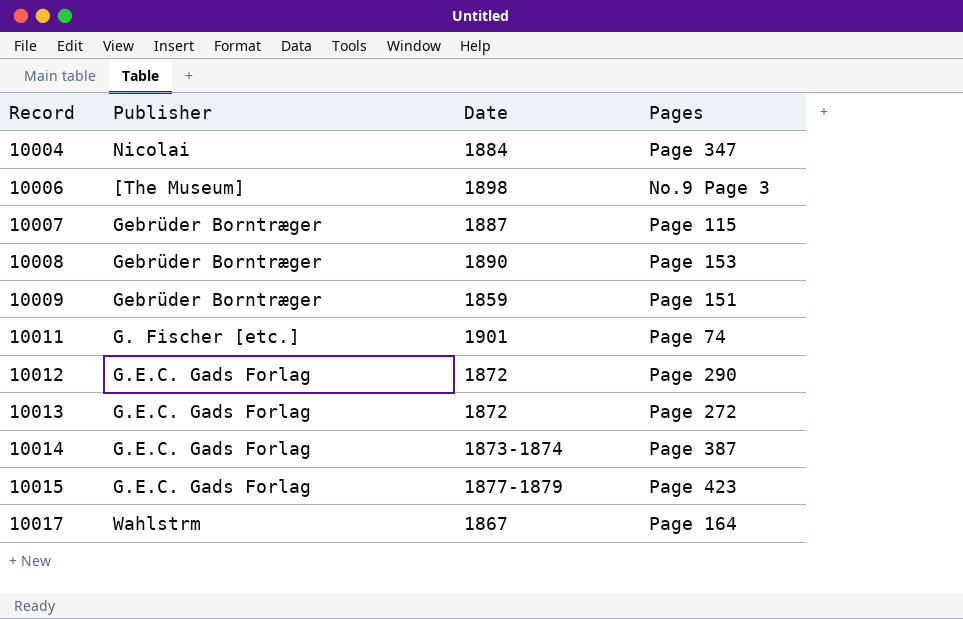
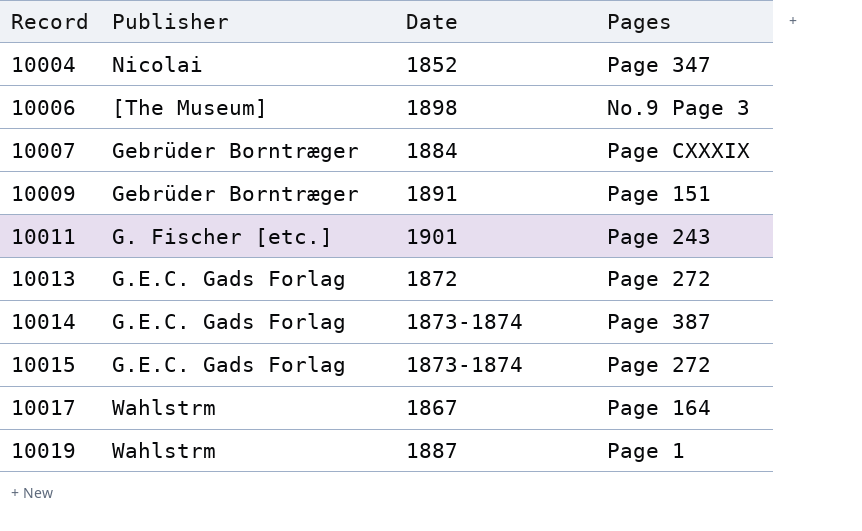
row 10008: Gebrüder Borntræger | 1890 | Page 153 -> none
row 10012: G.E.C. Gads Forlag | 1872 | Page 290 -> none
10004 | Date: 1884 -> 1852
10007 | Date: 1887 -> 1884
10007 | Pages: Page 115 -> Page CXXXIX
10009 | Date: 1859 -> 1891
10011 | Pages: Page 74 -> Page 243
10015 | Date: 1877-1879 -> 1873-1874
10015 | Pages: Page 423 -> Page 272
row 10019: none -> Wahlstrm | 1887 | Page 1

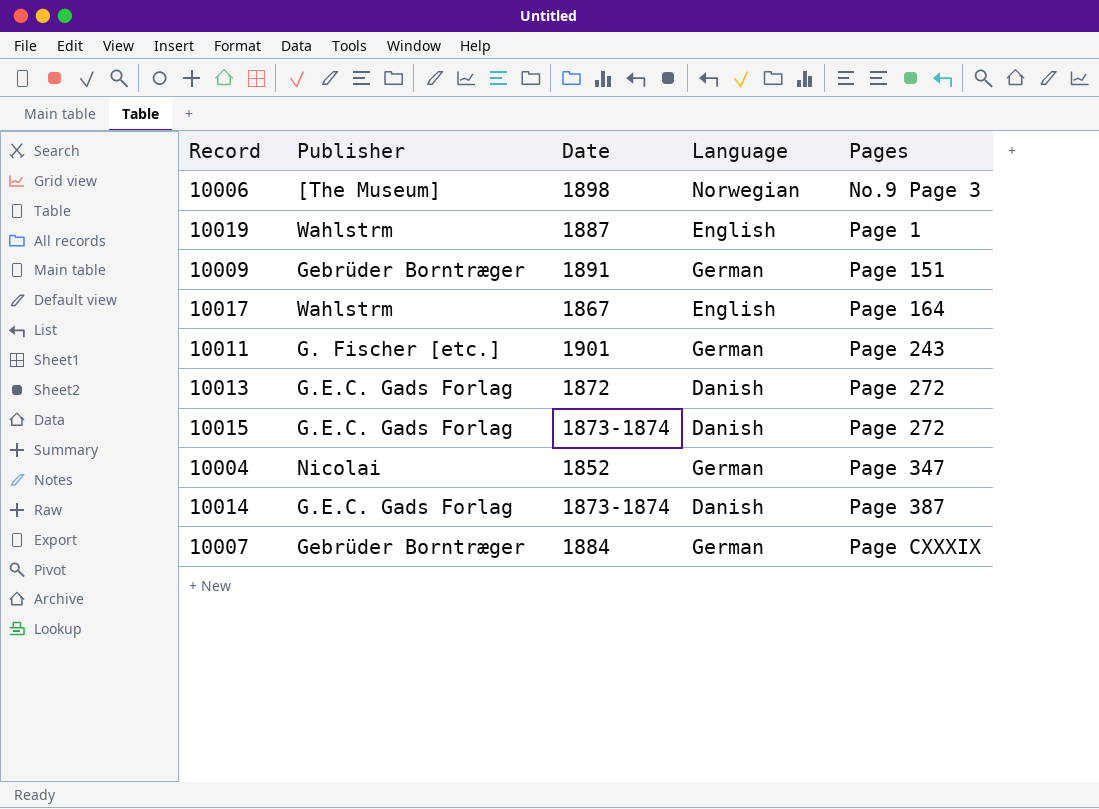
row order: Record ascending -> Pages ascending
column Language | position: none -> 4

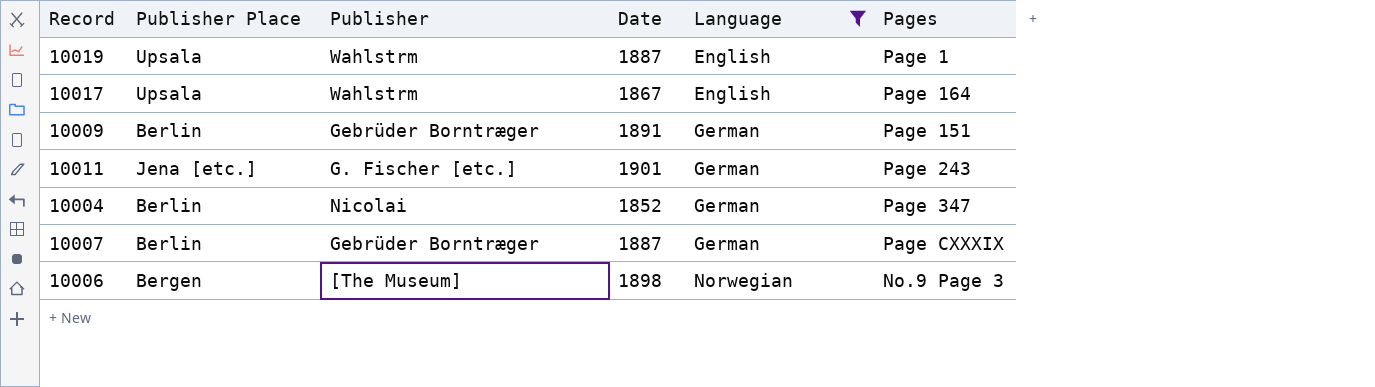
filter: none -> Language != Danish
row order: Pages ascending -> Language ascending
column Publisher Place | position: none -> 2
10007 | Date: 1884 -> 1887

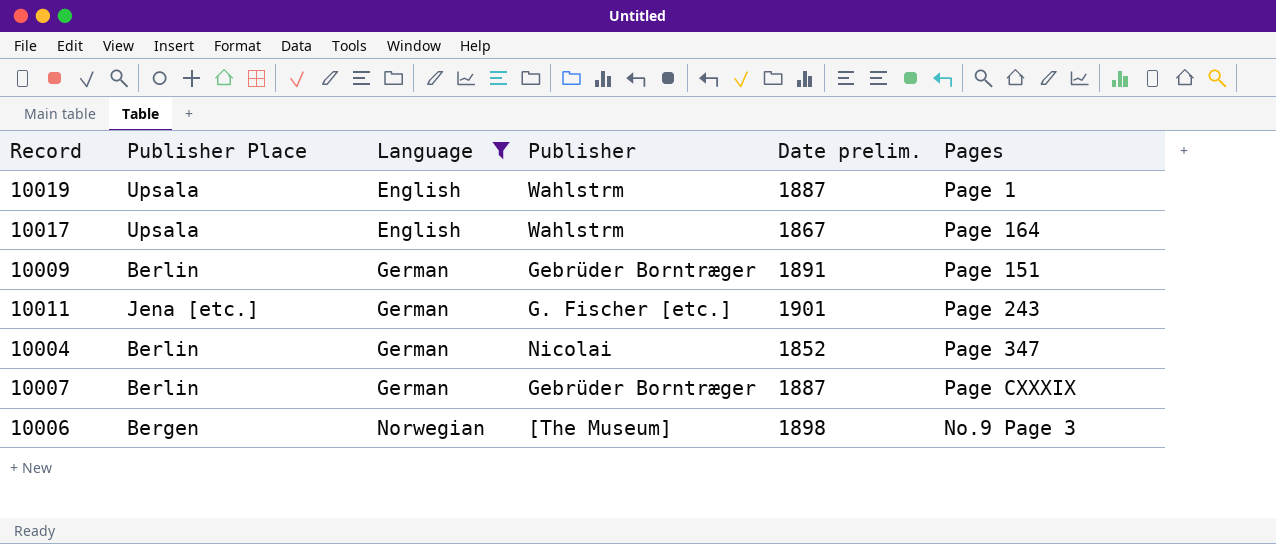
column Language | position: 5 -> 3
column name: Date -> Date prelim.

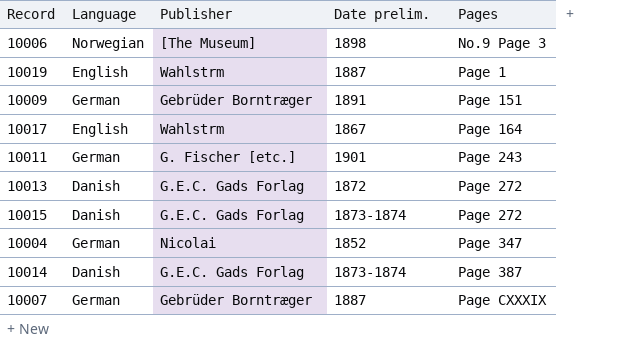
filter: Language != Danish -> none
row order: Language ascending -> Pages ascending
column Publisher Place | position: 2 -> none

